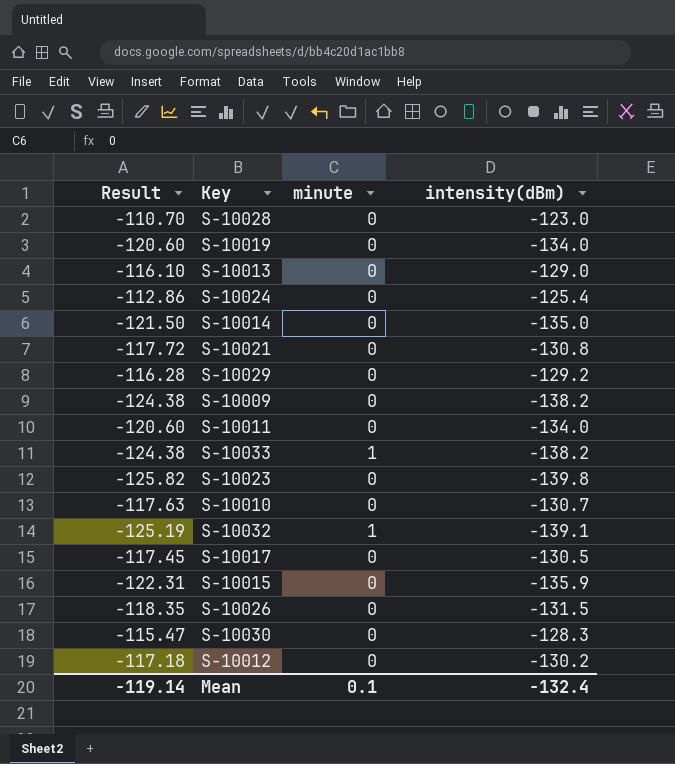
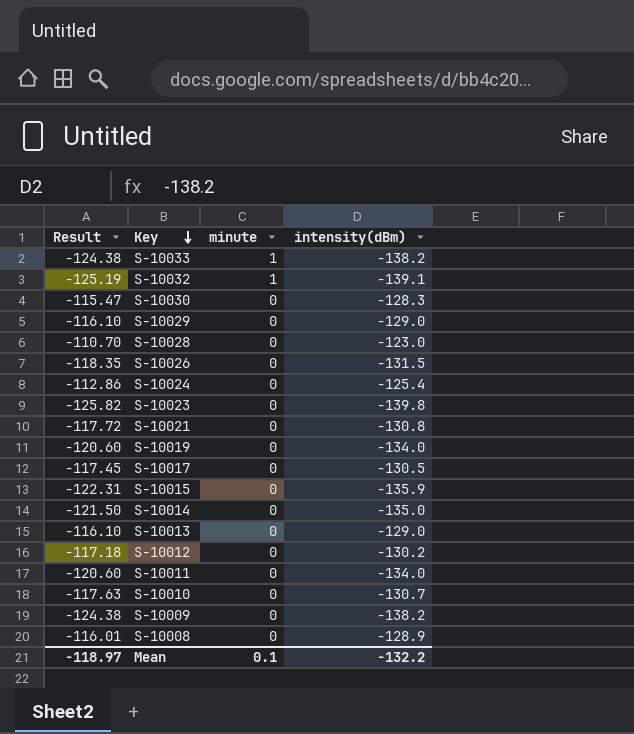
row order: none -> Key descending
S-10029 | Result: -116.28 -> -116.10
S-10029 | intensity(dBm): -129.2 -> -129.0
row S-10008: none -> -116.01 | 0 | -128.9
Mean | Result: -119.14 -> -118.97
Mean | intensity(dBm): -132.4 -> -132.2

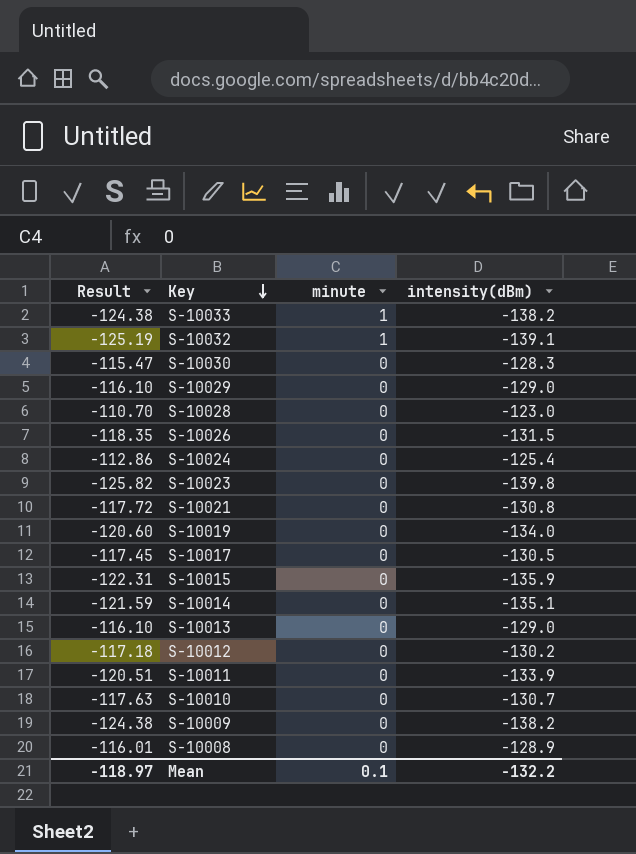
S-10014 | Result: -121.50 -> -121.59
S-10014 | intensity(dBm): -135.0 -> -135.1
S-10011 | Result: -120.60 -> -120.51
S-10011 | intensity(dBm): -134.0 -> -133.9

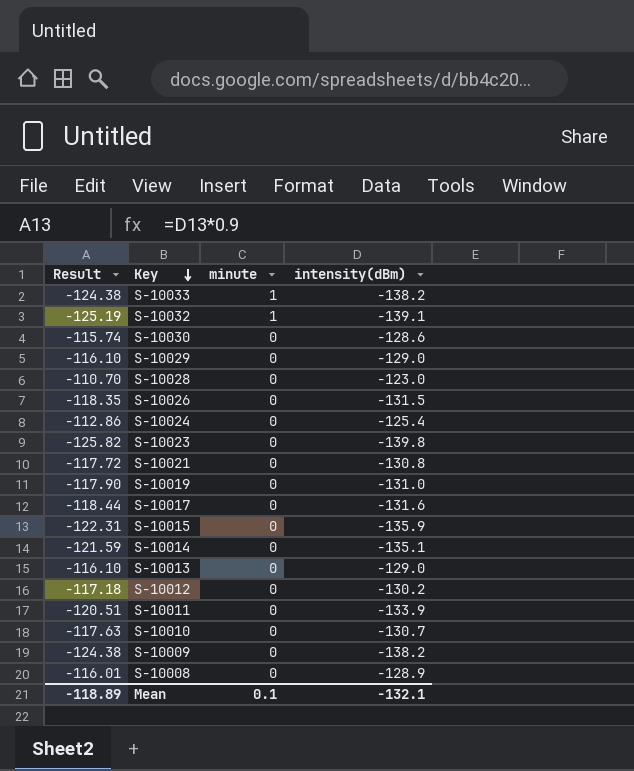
S-10030 | Result: -115.47 -> -115.74
S-10030 | intensity(dBm): -128.3 -> -128.6
S-10019 | Result: -120.60 -> -117.90
S-10019 | intensity(dBm): -134.0 -> -131.0
S-10017 | Result: -117.45 -> -118.44
S-10017 | intensity(dBm): -130.5 -> -131.6
Mean | Result: -118.97 -> -118.89
Mean | intensity(dBm): -132.2 -> -132.1

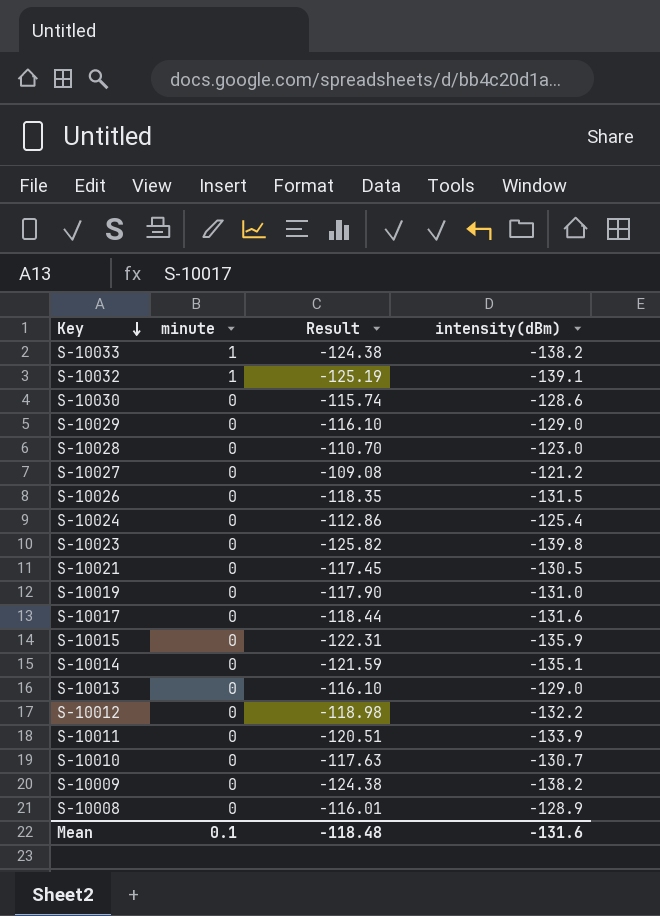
column Result | position: 1 -> 3
row S-10027: none -> 0 | -109.08 | -121.2
S-10021 | Result: -117.72 -> -117.45
S-10021 | intensity(dBm): -130.8 -> -130.5
S-10012 | Result: -117.18 -> -118.98
S-10012 | intensity(dBm): -130.2 -> -132.2
Mean | Result: -118.89 -> -118.48
Mean | intensity(dBm): -132.1 -> -131.6

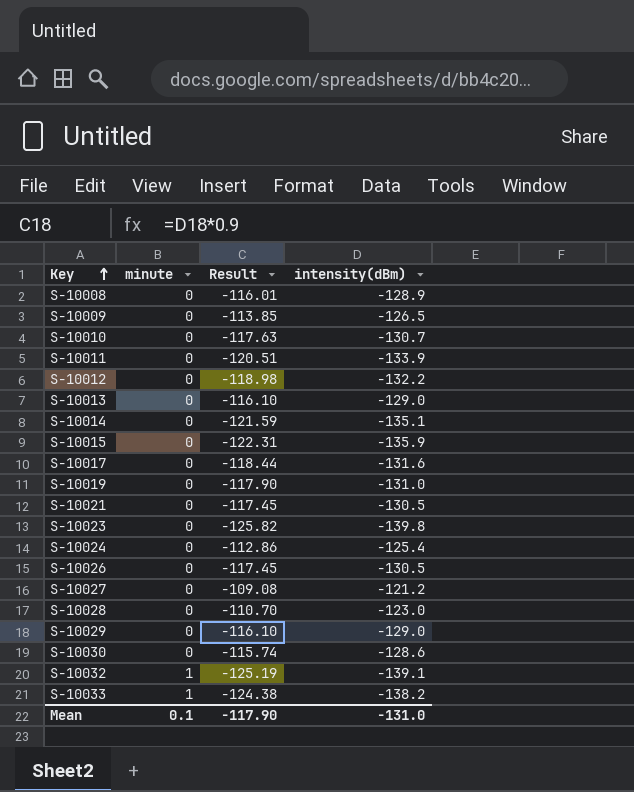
row order: Key descending -> Key ascending
S-10009 | Result: -124.38 -> -113.85
S-10009 | intensity(dBm): -138.2 -> -126.5
S-10026 | Result: -118.35 -> -117.45
S-10026 | intensity(dBm): -131.5 -> -130.5
Mean | Result: -118.48 -> -117.90
Mean | intensity(dBm): -131.6 -> -131.0

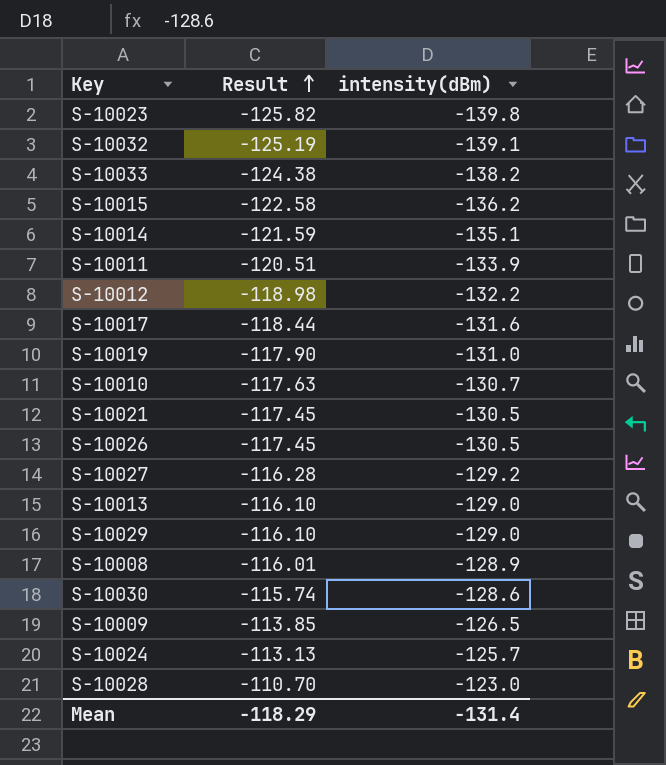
row order: Key ascending -> Result ascending
column minute | position: 2 -> none
S-10015 | Result: -122.31 -> -122.58
S-10015 | intensity(dBm): -135.9 -> -136.2
S-10027 | Result: -109.08 -> -116.28
S-10027 | intensity(dBm): -121.2 -> -129.2
S-10024 | Result: -112.86 -> -113.13
S-10024 | intensity(dBm): -125.4 -> -125.7
Mean | Result: -117.90 -> -118.29
Mean | intensity(dBm): -131.0 -> -131.4

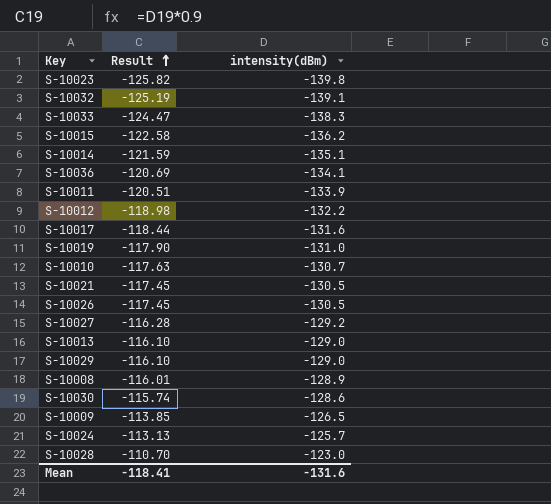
S-10033 | Result: -124.38 -> -124.47
S-10033 | intensity(dBm): -138.2 -> -138.3
row S-10036: none -> -120.69 | -134.1
Mean | Result: -118.29 -> -118.41
Mean | intensity(dBm): -131.4 -> -131.6

